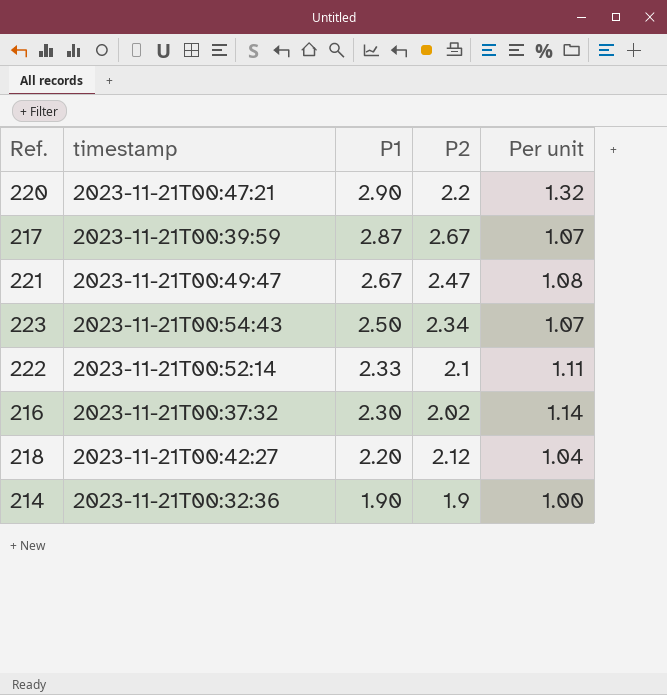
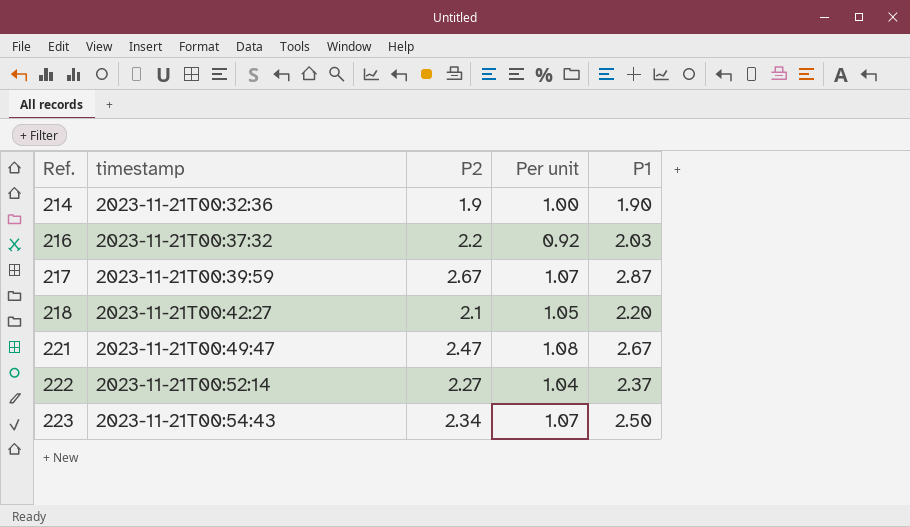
row order: P1 descending -> Ref. ascending
column P1 | position: 3 -> 5
row 220: 2023-11-21T00:47:21 | 2.90 | 2.2 | 1.32 -> none
216 | P2: 2.02 -> 2.2
216 | Per unit: 1.14 -> 0.92
216 | P1: 2.30 -> 2.03
218 | P2: 2.12 -> 2.1
218 | Per unit: 1.04 -> 1.05
222 | P2: 2.1 -> 2.27
222 | Per unit: 1.11 -> 1.04
222 | P1: 2.33 -> 2.37

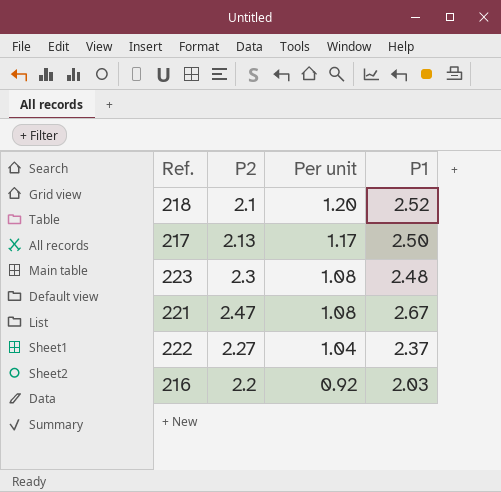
row order: Ref. ascending -> Per unit descending
column timestamp | position: 2 -> none
row 214: 2023-11-21T00:32:36 | 1.9 | 1.00 | 1.90 -> none
218 | Per unit: 1.05 -> 1.20
218 | P1: 2.20 -> 2.52
217 | P2: 2.67 -> 2.13
217 | Per unit: 1.07 -> 1.17
217 | P1: 2.87 -> 2.50
223 | P2: 2.34 -> 2.3
223 | Per unit: 1.07 -> 1.08
223 | P1: 2.50 -> 2.48

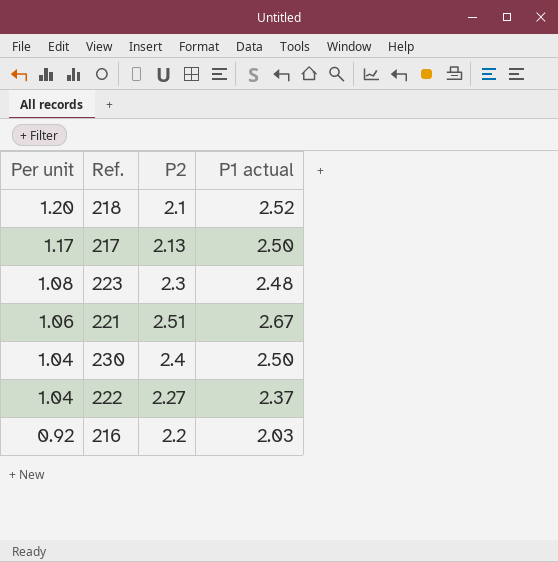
column Per unit | position: 3 -> 1
column name: P1 -> P1 actual
221 | Per unit: 1.08 -> 1.06
221 | P2: 2.47 -> 2.51
row 230: none -> 1.04 | 2.4 | 2.50

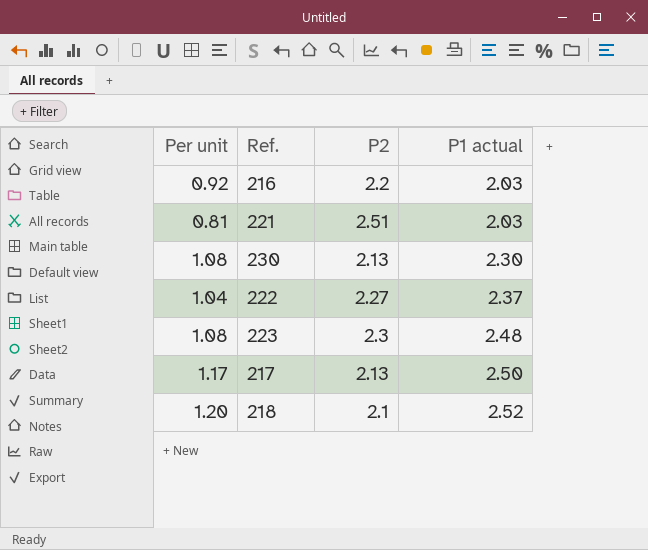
row order: Per unit descending -> P1 actual ascending
221 | Per unit: 1.06 -> 0.81
221 | P1 actual: 2.67 -> 2.03
230 | Per unit: 1.04 -> 1.08
230 | P2: 2.4 -> 2.13
230 | P1 actual: 2.50 -> 2.30

